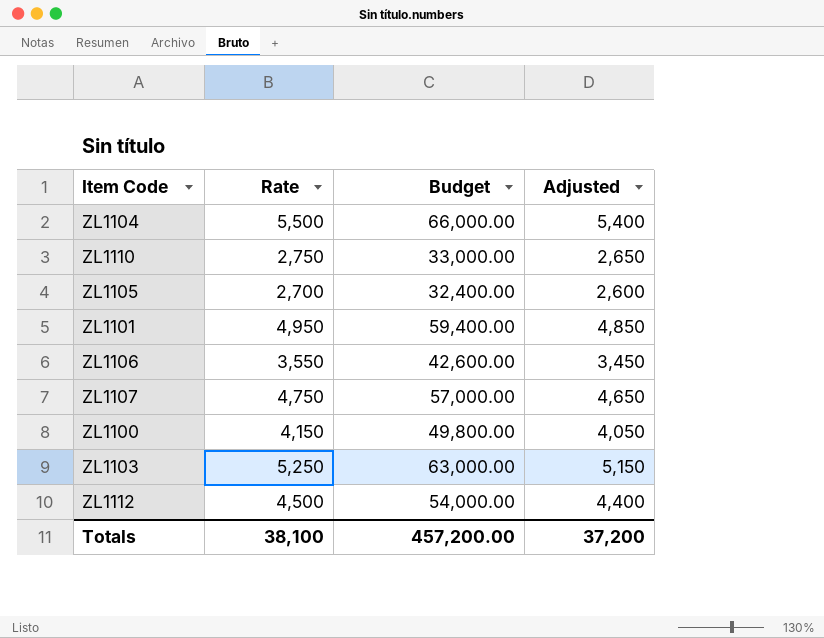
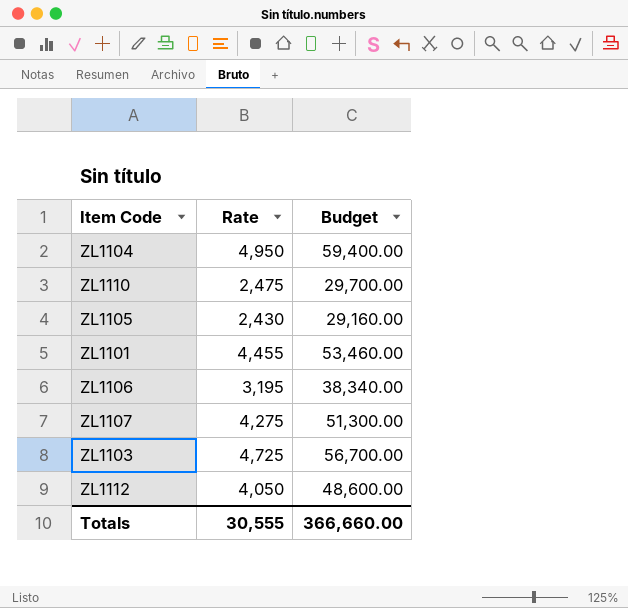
column Adjusted | formula: [Rate] - 100 -> none
row ZL1100: 4,150 | 49,800.00 | 4,050 -> none
ZL1104 | Rate: 5,500 -> 4,950
ZL1104 | Budget: 66,000.00 -> 59,400.00
ZL1110 | Rate: 2,750 -> 2,475
ZL1110 | Budget: 33,000.00 -> 29,700.00
ZL1105 | Rate: 2,700 -> 2,430
ZL1105 | Budget: 32,400.00 -> 29,160.00
ZL1101 | Rate: 4,950 -> 4,455
ZL1101 | Budget: 59,400.00 -> 53,460.00
ZL1106 | Rate: 3,550 -> 3,195
ZL1106 | Budget: 42,600.00 -> 38,340.00
ZL1107 | Rate: 4,750 -> 4,275
ZL1107 | Budget: 57,000.00 -> 51,300.00
ZL1103 | Rate: 5,250 -> 4,725
ZL1103 | Budget: 63,000.00 -> 56,700.00
ZL1112 | Rate: 4,500 -> 4,050
ZL1112 | Budget: 54,000.00 -> 48,600.00
Totals | Rate: 38,100 -> 30,555
Totals | Budget: 457,200.00 -> 366,660.00

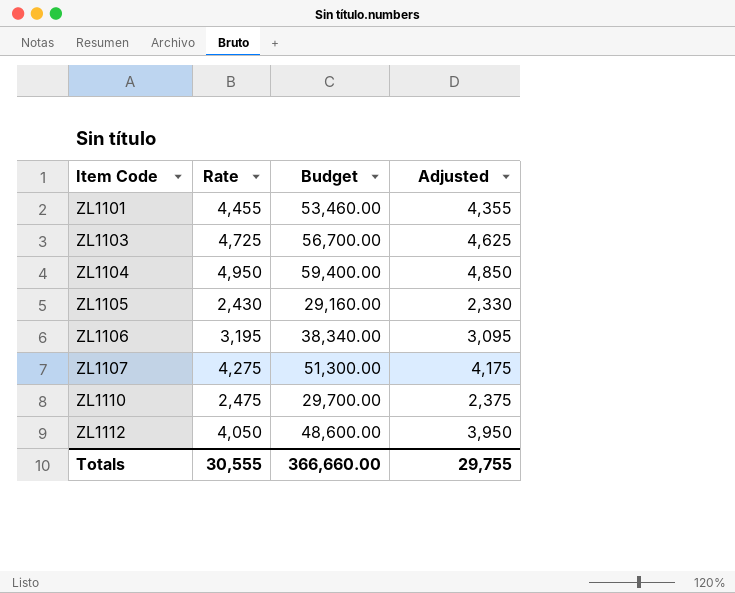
row order: none -> Item Code ascending
column Adjusted | formula: none -> [Rate] - 100

